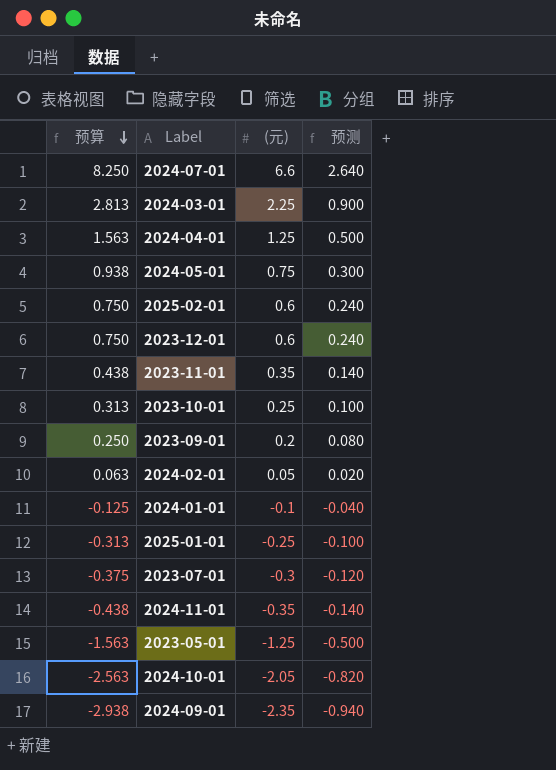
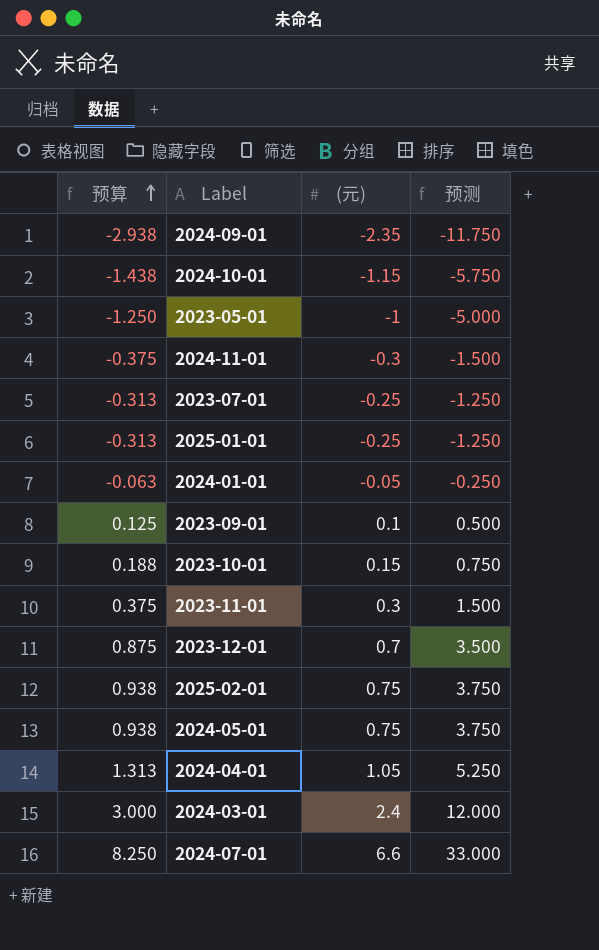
row order: 预算 descending -> 预算 ascending
column 预测 | formula: [(元)] * 0.4 -> [(元)] * 5
row 2024-02-01: 0.063 | 0.05 | 0.020 -> none
2024-10-01 | 预算: -2.563 -> -1.438
2024-10-01 | (元): -2.05 -> -1.15
2023-05-01 | 预算: -1.563 -> -1.250
2023-05-01 | (元): -1.25 -> -1
2024-11-01 | 预算: -0.438 -> -0.375
2024-11-01 | (元): -0.35 -> -0.3
2023-07-01 | 预算: -0.375 -> -0.313
2023-07-01 | (元): -0.3 -> -0.25
2024-01-01 | 预算: -0.125 -> -0.063
2024-01-01 | (元): -0.1 -> -0.05
2023-09-01 | 预算: 0.250 -> 0.125
2023-09-01 | (元): 0.2 -> 0.1
2023-10-01 | 预算: 0.313 -> 0.188
2023-10-01 | (元): 0.25 -> 0.15
2023-11-01 | 预算: 0.438 -> 0.375
2023-11-01 | (元): 0.35 -> 0.3
2023-12-01 | 预算: 0.750 -> 0.875
2023-12-01 | (元): 0.6 -> 0.7
2025-02-01 | 预算: 0.750 -> 0.938
2025-02-01 | (元): 0.6 -> 0.75
2024-04-01 | 预算: 1.563 -> 1.313
2024-04-01 | (元): 1.25 -> 1.05
2024-03-01 | 预算: 2.813 -> 3.000
2024-03-01 | (元): 2.25 -> 2.4

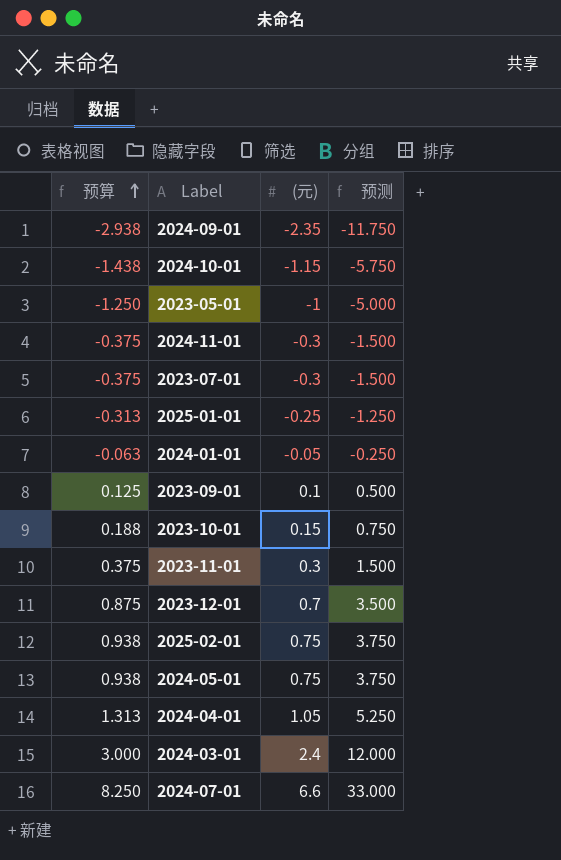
2023-07-01 | 预算: -0.313 -> -0.375
2023-07-01 | (元): -0.25 -> -0.3
2023-07-01 | 预测: -1.250 -> -1.500

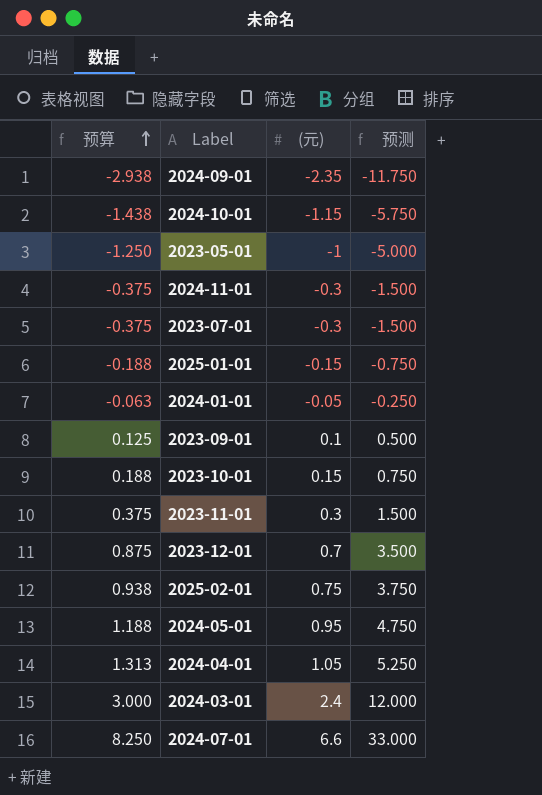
2025-01-01 | 预算: -0.313 -> -0.188
2025-01-01 | (元): -0.25 -> -0.15
2025-01-01 | 预测: -1.250 -> -0.750
2024-05-01 | 预算: 0.938 -> 1.188
2024-05-01 | (元): 0.75 -> 0.95
2024-05-01 | 预测: 3.750 -> 4.750

